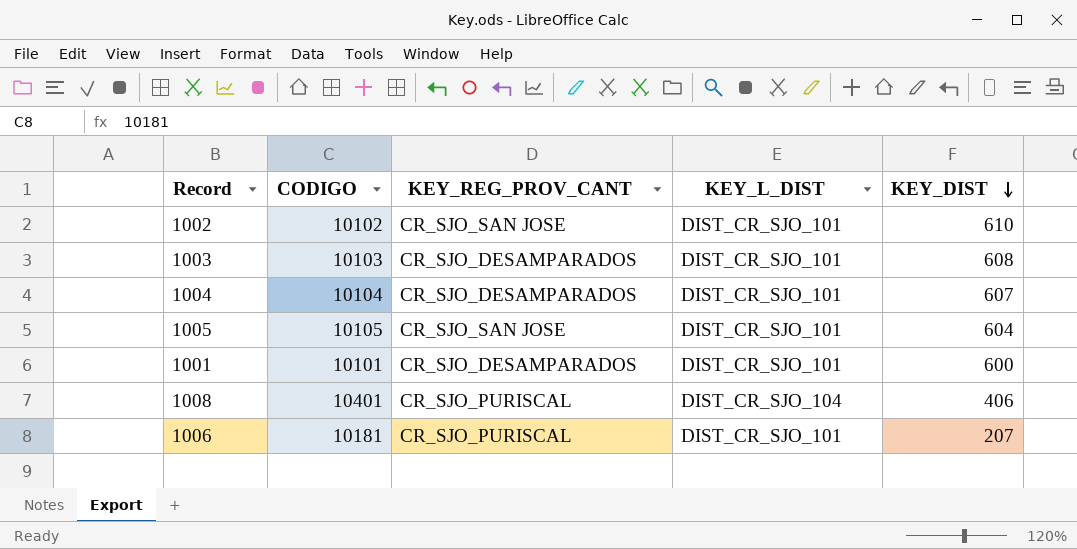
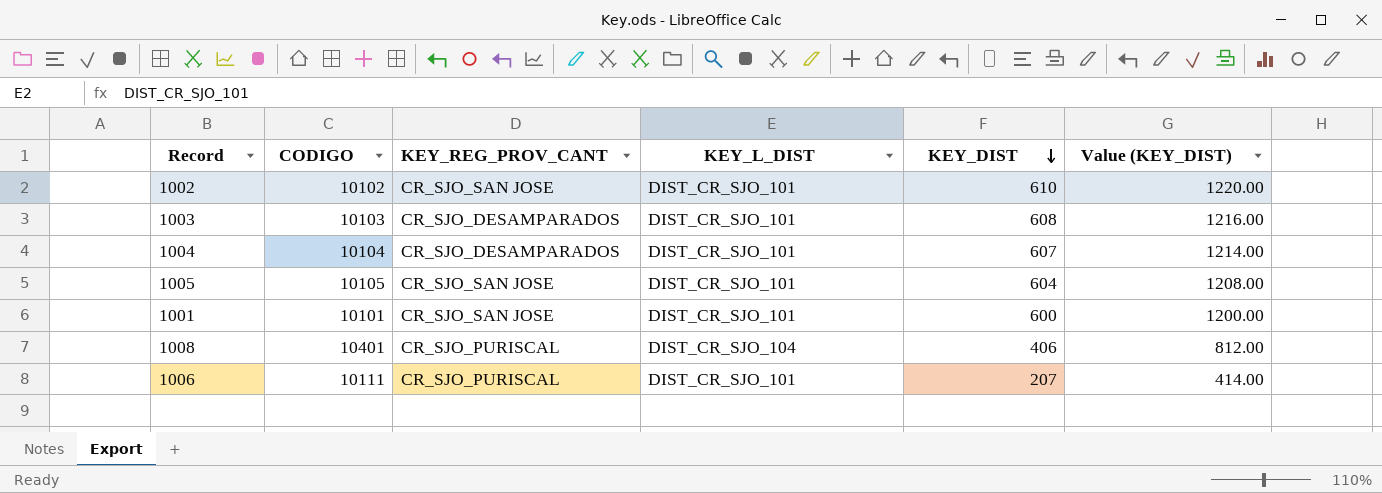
column Value (KEY_DIST) | formula: none -> [KEY_DIST] * 2
1001 | KEY_REG_PROV_CANT: CR_SJO_DESAMPARADOS -> CR_SJO_SAN JOSE
1006 | CODIGO: 10181 -> 10111

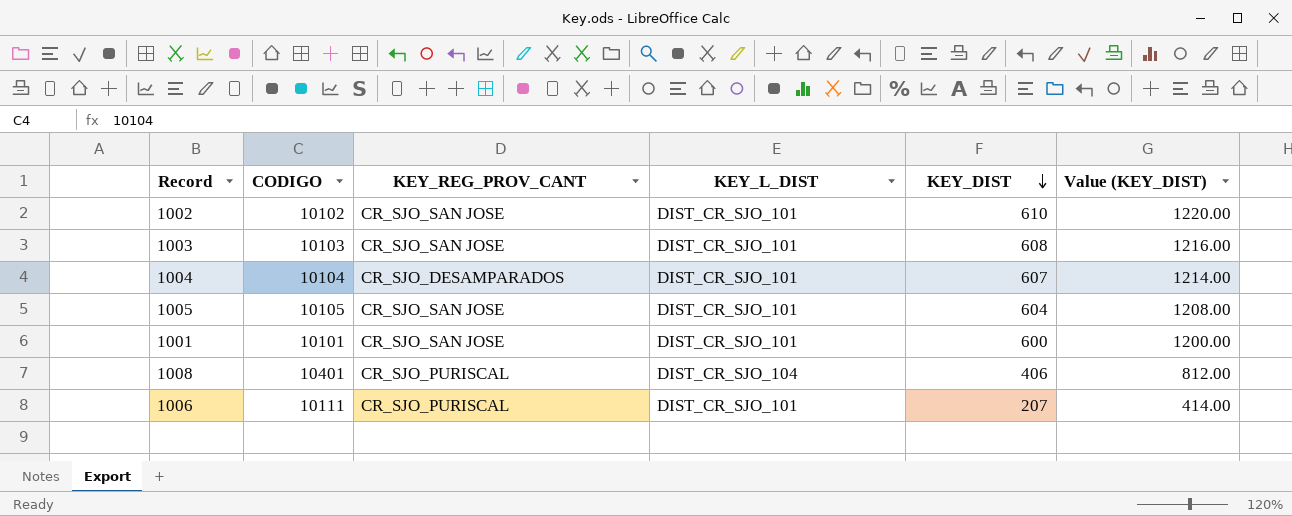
1003 | KEY_REG_PROV_CANT: CR_SJO_DESAMPARADOS -> CR_SJO_SAN JOSE

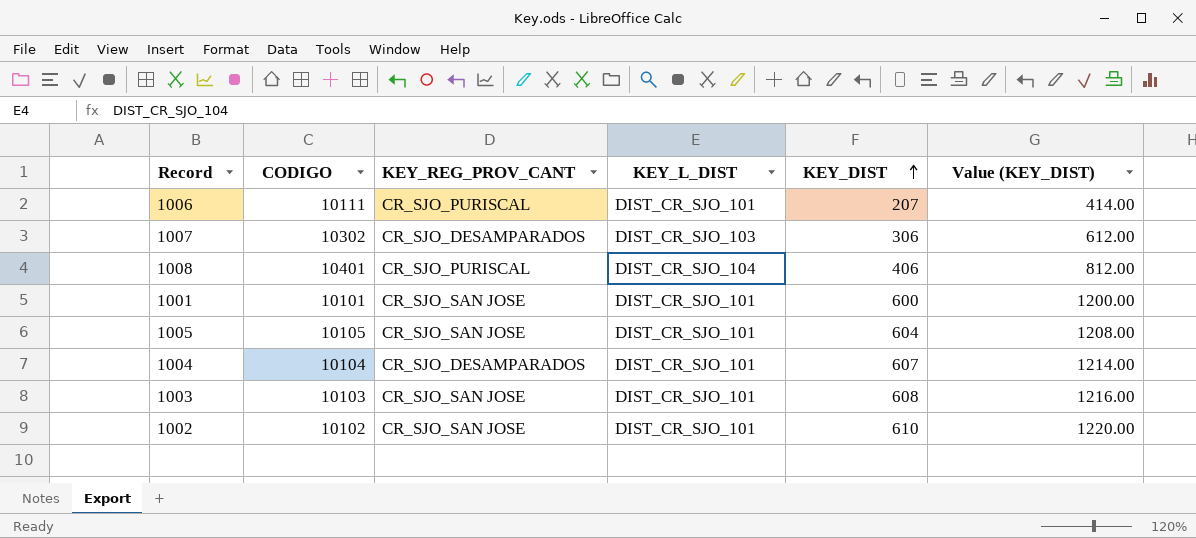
row order: KEY_DIST descending -> KEY_DIST ascending
row 1007: none -> 10302 | CR_SJO_DESAMPARADOS | DIST_CR_SJO_103 | 306 | 612.00

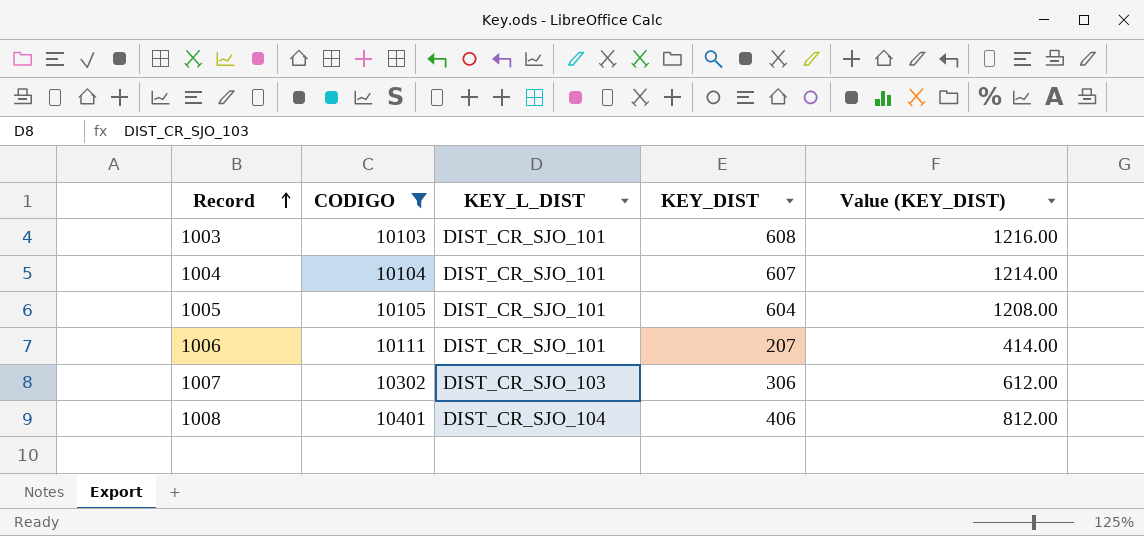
filter: none -> CODIGO >= 10103
row order: KEY_DIST ascending -> Record ascending
column KEY_REG_PROV_CANT | position: 3 -> none

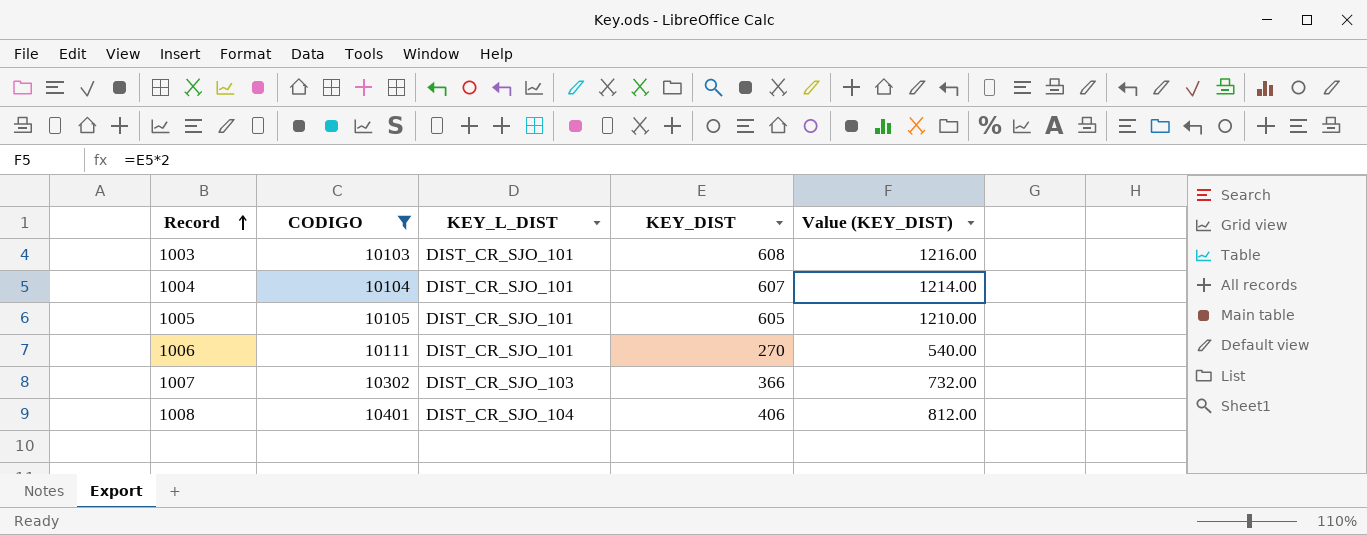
1005 | KEY_DIST: 604 -> 605
1005 | Value (KEY_DIST): 1208.00 -> 1210.00
1006 | KEY_DIST: 207 -> 270
1006 | Value (KEY_DIST): 414.00 -> 540.00
1007 | KEY_DIST: 306 -> 366
1007 | Value (KEY_DIST): 612.00 -> 732.00

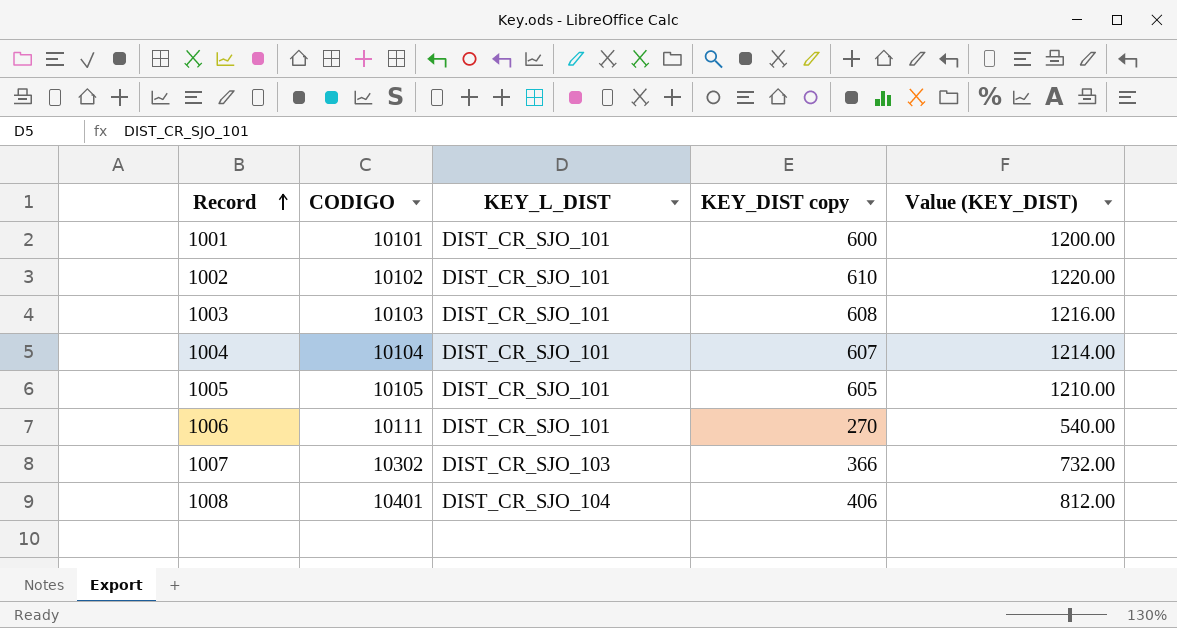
filter: CODIGO >= 10103 -> none
column name: KEY_DIST -> KEY_DIST copy

